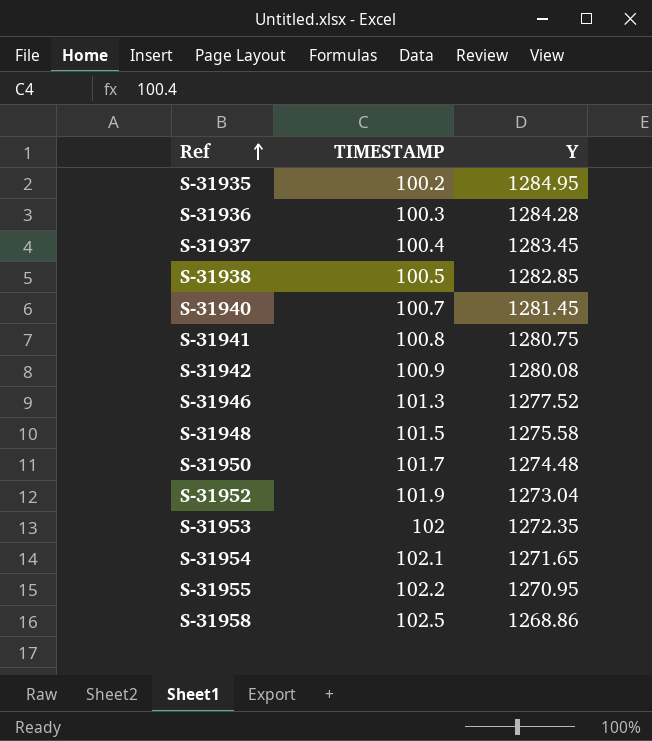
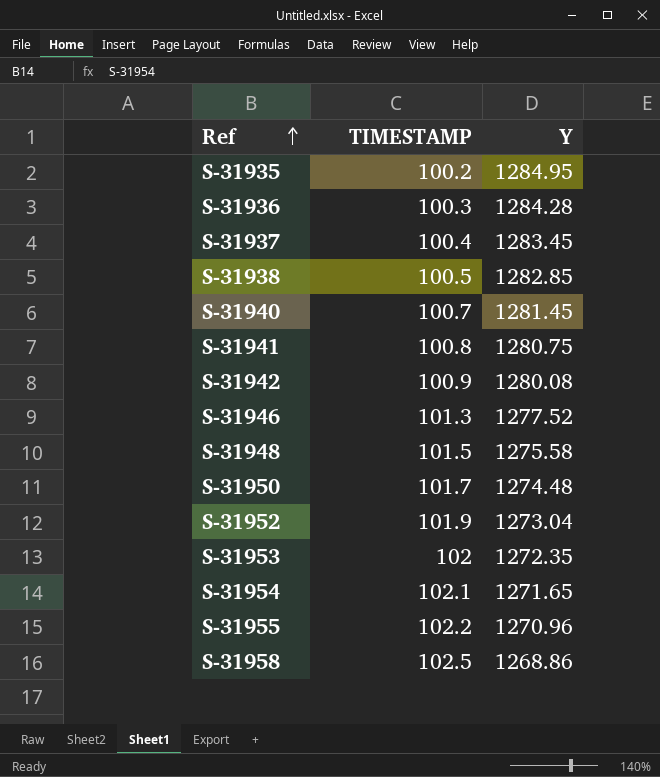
S-31955 | Y: 1270.95 -> 1270.96

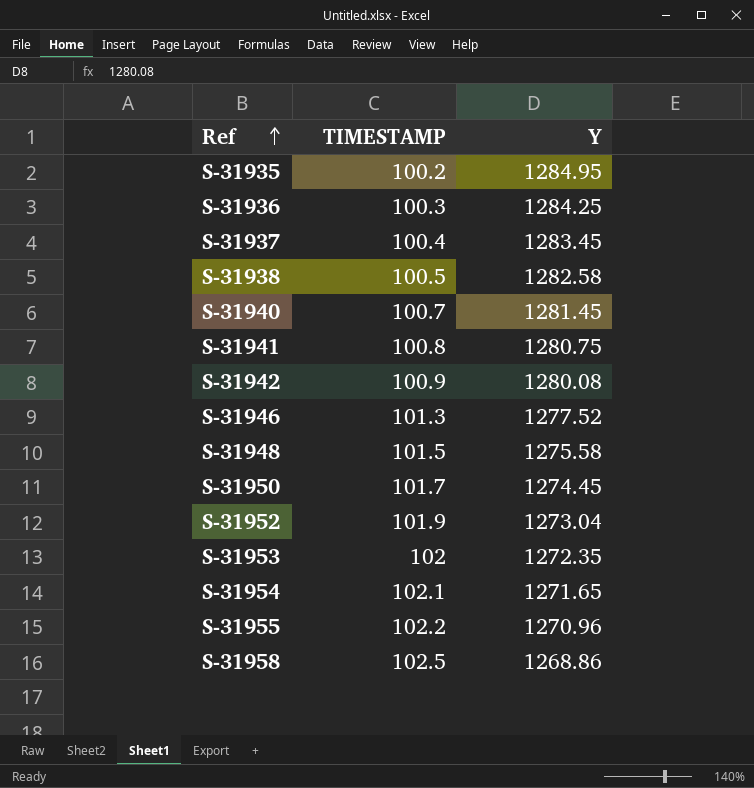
S-31936 | Y: 1284.28 -> 1284.25
S-31938 | Y: 1282.85 -> 1282.58
S-31950 | Y: 1274.48 -> 1274.45

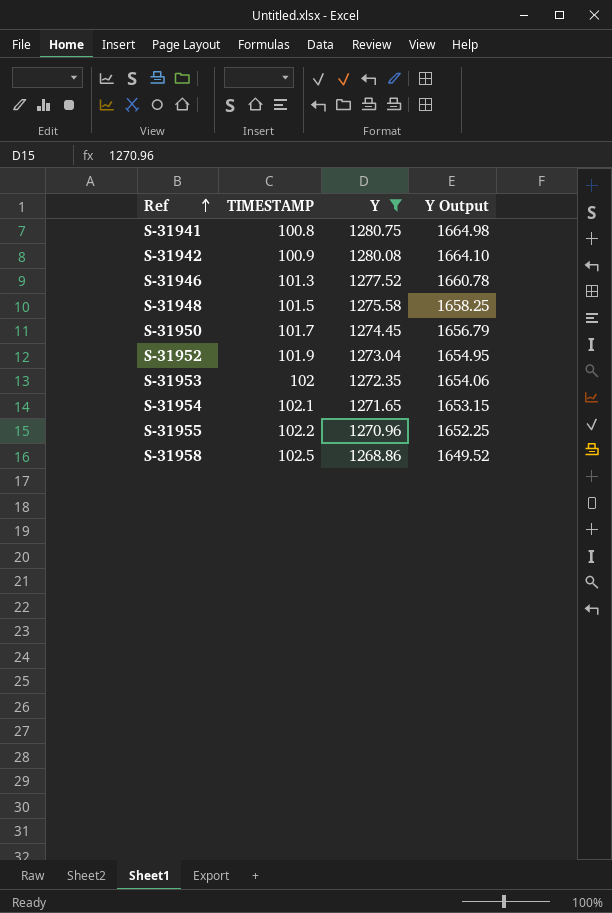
filter: none -> Y <= 1280.75
column Y Output | formula: none -> [Y] * 1.3

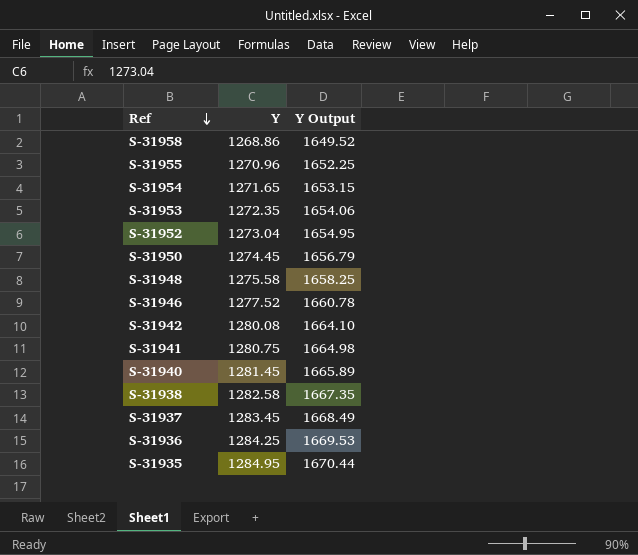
filter: Y <= 1280.75 -> none
row order: Ref ascending -> Ref descending
column TIMESTAMP | position: 2 -> none

